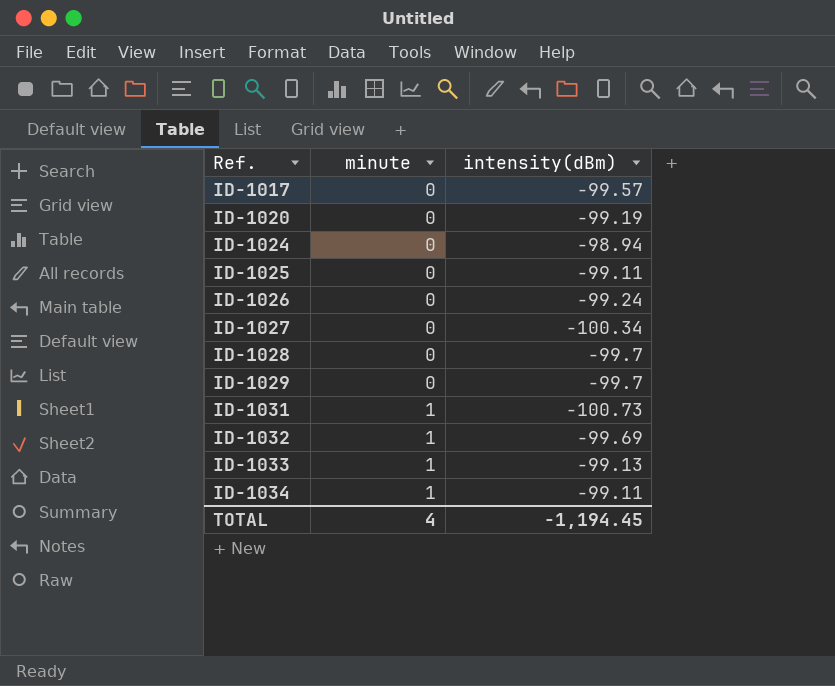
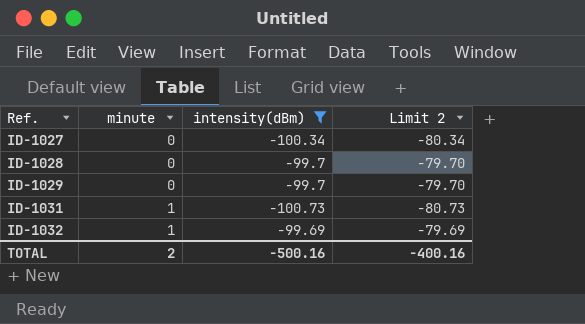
filter: none -> intensity(dBm) <= -99.69
column Limit 2 | formula: none -> [intensity(dBm)] + 20
TOTAL | minute: 4 -> 2
TOTAL | intensity(dBm): -1,194.45 -> -500.16

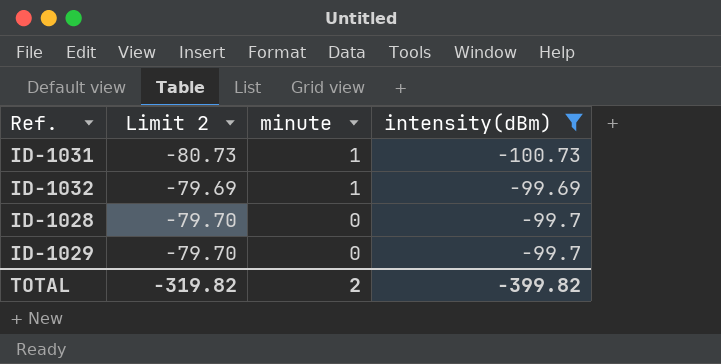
row order: Ref. ascending -> minute descending
column Limit 2 | position: 4 -> 2
row ID-1027: 0 | -100.34 | -80.34 -> none
TOTAL | Limit 2: -400.16 -> -319.82
TOTAL | intensity(dBm): -500.16 -> -399.82

